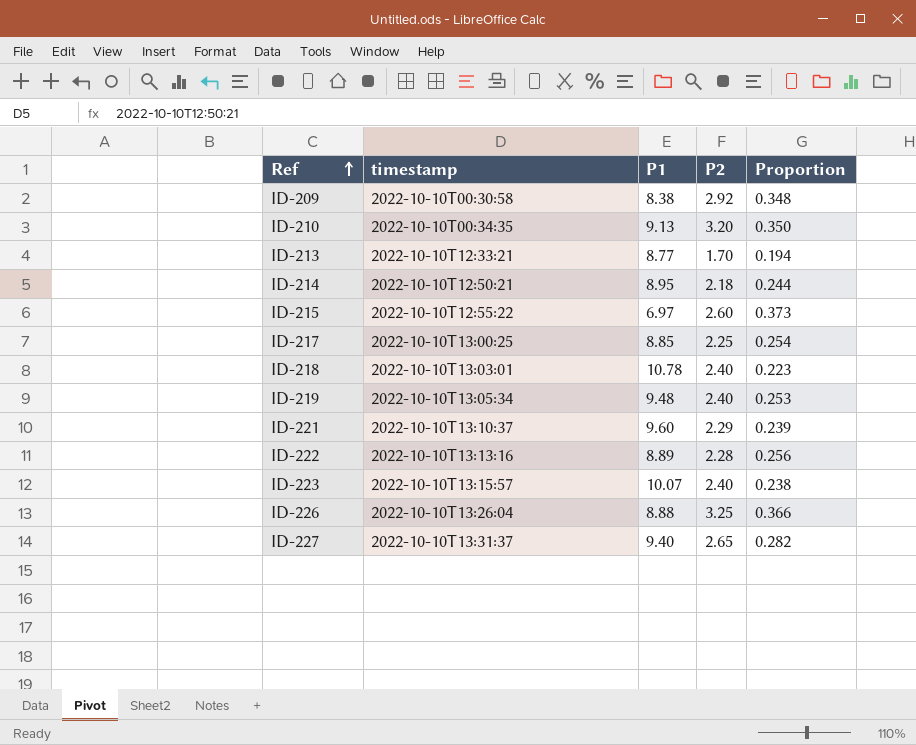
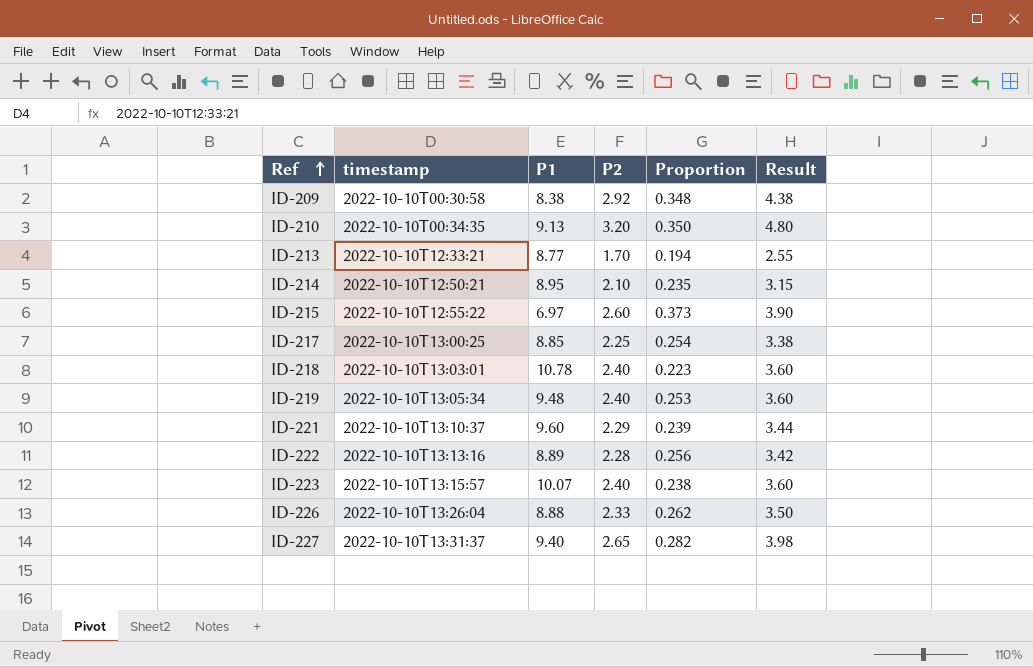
column Result | formula: none -> [P2] * 1.5
ID-214 | P2: 2.18 -> 2.10
ID-214 | Proportion: 0.244 -> 0.235
ID-226 | P2: 3.25 -> 2.33
ID-226 | Proportion: 0.366 -> 0.262

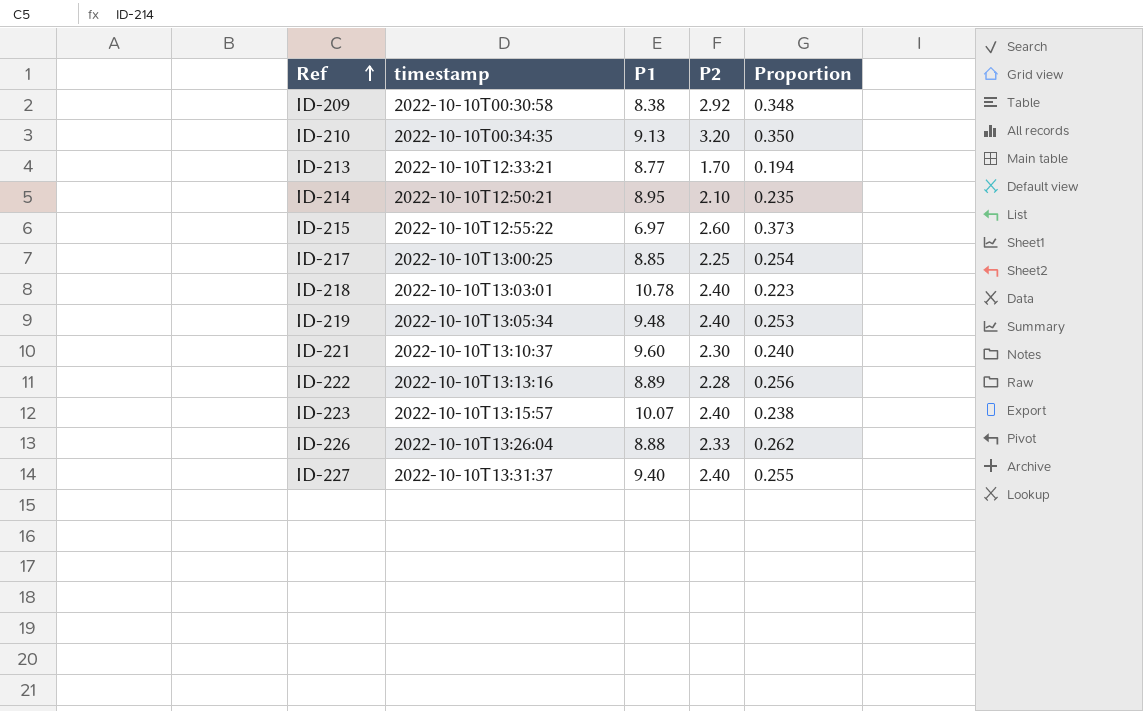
column Result | formula: [P2] * 1.5 -> none
ID-221 | P2: 2.29 -> 2.30
ID-221 | Proportion: 0.239 -> 0.240
ID-227 | P2: 2.65 -> 2.40
ID-227 | Proportion: 0.282 -> 0.255

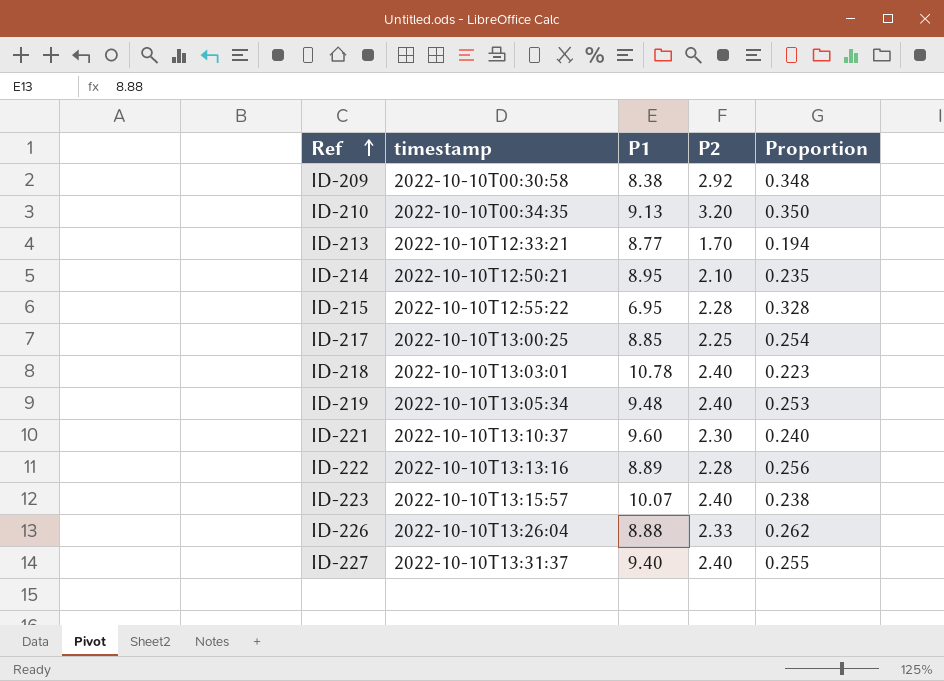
ID-215 | P1: 6.97 -> 6.95
ID-215 | P2: 2.60 -> 2.28
ID-215 | Proportion: 0.373 -> 0.328

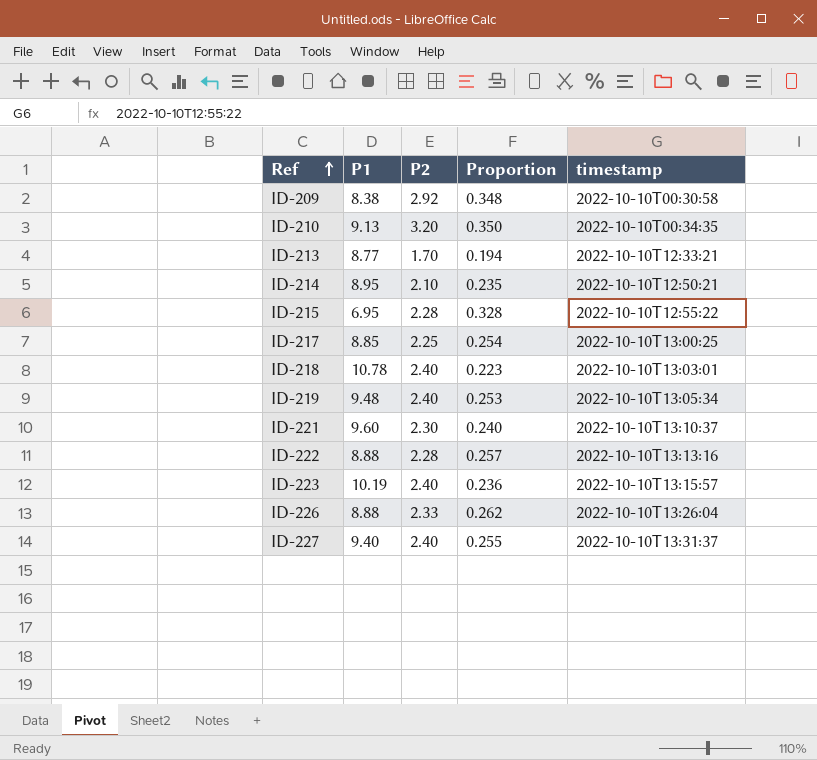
column timestamp | position: 2 -> 5
ID-222 | P1: 8.89 -> 8.88
ID-222 | Proportion: 0.256 -> 0.257
ID-223 | P1: 10.07 -> 10.19
ID-223 | Proportion: 0.238 -> 0.236

